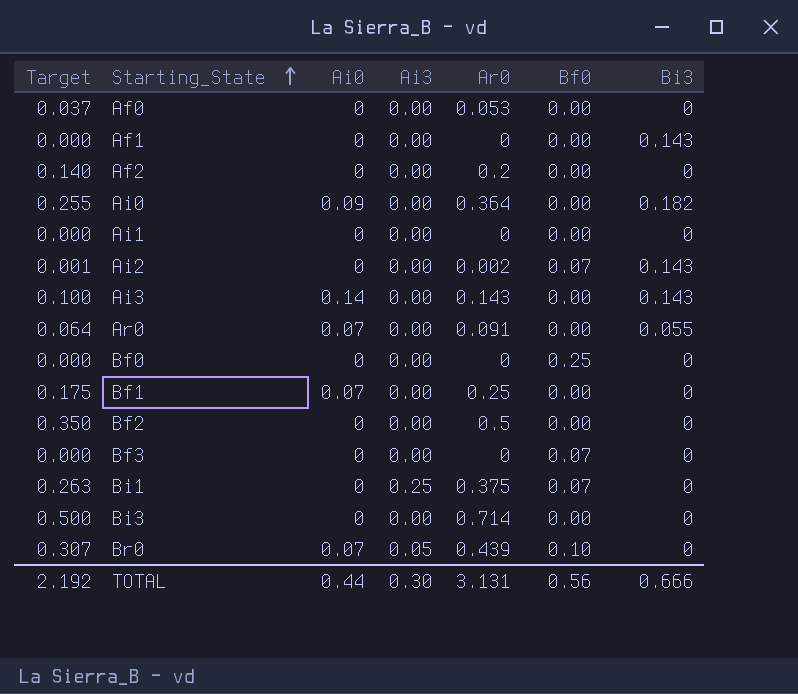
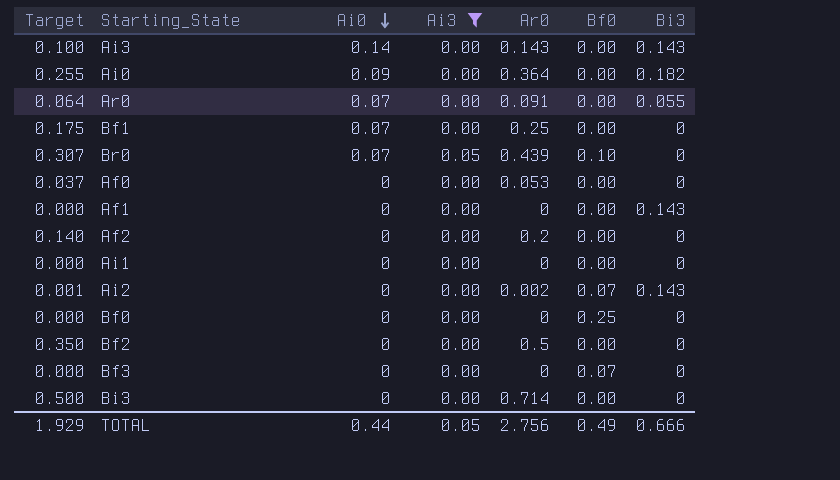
filter: none -> Ai3 != 0.25
row order: Starting_State ascending -> Ai0 descending
TOTAL | Target: 2.192 -> 1.929
TOTAL | Ai3: 0.30 -> 0.05
TOTAL | Ar0: 3.131 -> 2.756
TOTAL | Bf0: 0.56 -> 0.49

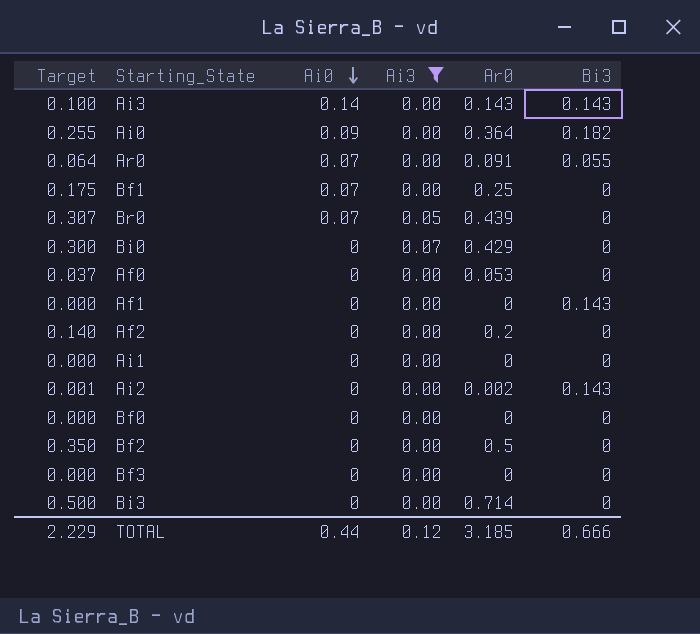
column Bf0 | position: 6 -> none
row Bi0: none -> 0.300 | 0 | 0.07 | 0.429 | 0
TOTAL | Target: 1.929 -> 2.229
TOTAL | Ai3: 0.05 -> 0.12
TOTAL | Ar0: 2.756 -> 3.185

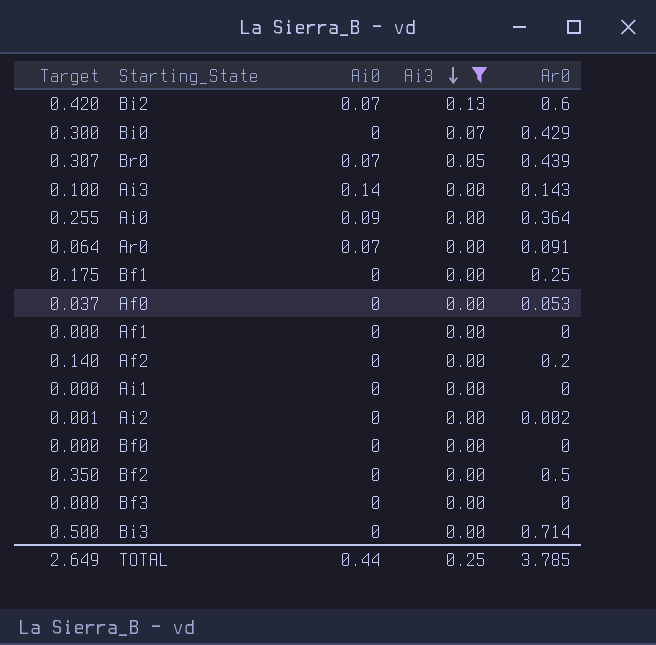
row order: Ai0 descending -> Ai3 descending
column Bi3 | position: 6 -> none
row Bi2: none -> 0.420 | 0.07 | 0.13 | 0.6
Bf1 | Ai0: 0.07 -> 0
TOTAL | Target: 2.229 -> 2.649
TOTAL | Ai3: 0.12 -> 0.25
TOTAL | Ar0: 3.185 -> 3.785

